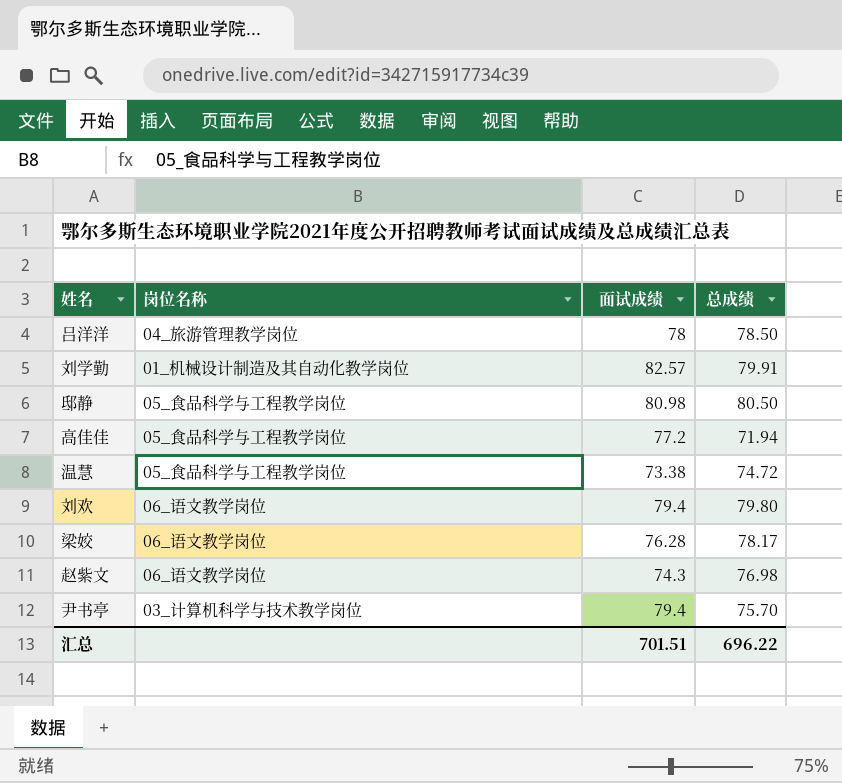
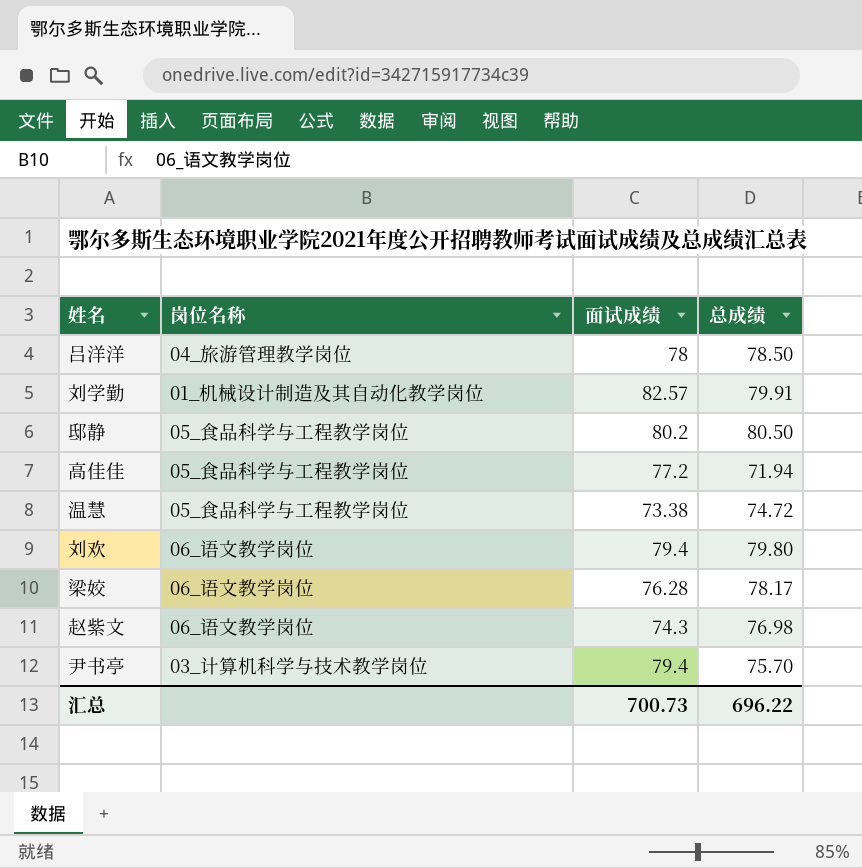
邸静 | 面试成绩: 80.98 -> 80.2
汇总 | 面试成绩: 701.51 -> 700.73

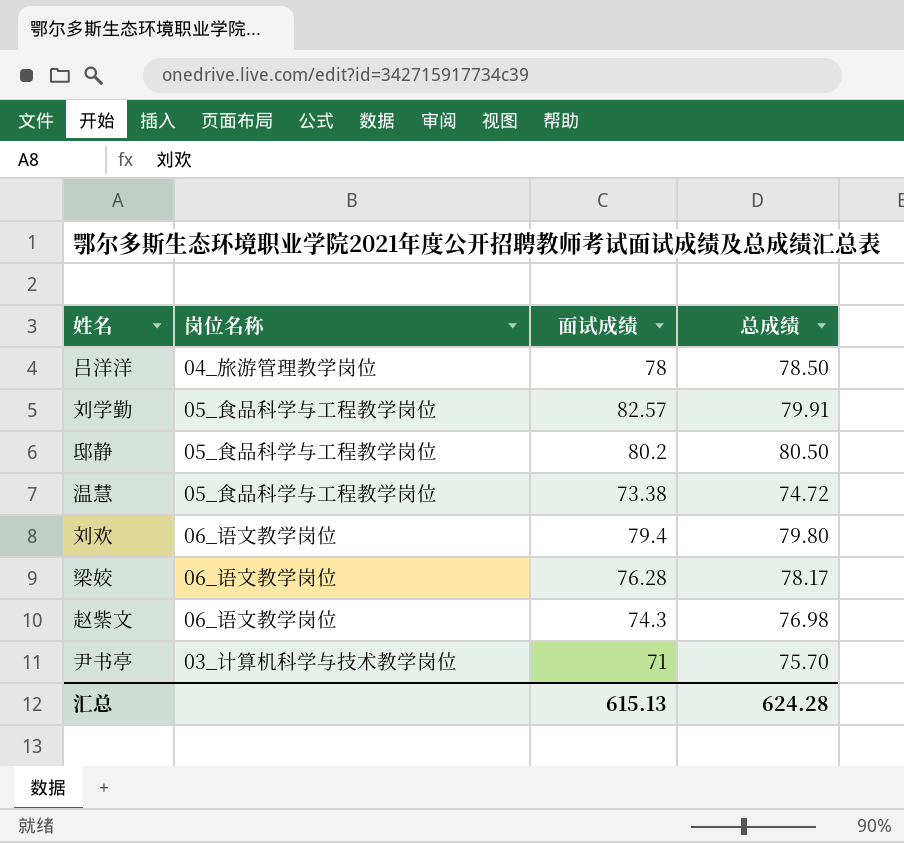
row 高佳佳: 05_食品科学与工程教学岗位 | 77.2 | 71.94 -> none
刘学勤 | 岗位名称: 01_机械设计制造及其自动化教学岗位 -> 05_食品科学与工程教学岗位
尹书亭 | 面试成绩: 79.4 -> 71
汇总 | 面试成绩: 700.73 -> 615.13
汇总 | 总成绩: 696.22 -> 624.28

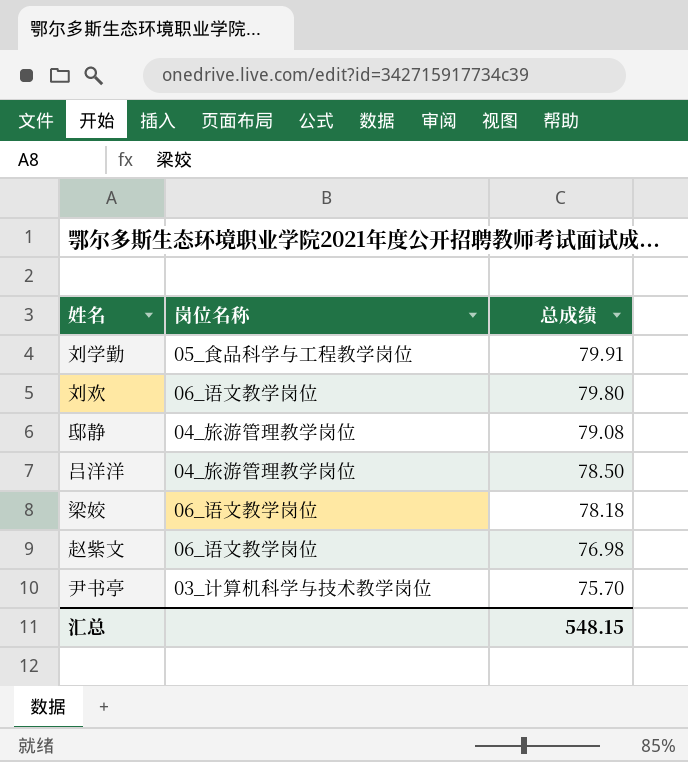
row order: none -> 总成绩 descending
column 面试成绩 | position: 3 -> none
row 温慧: 05_食品科学与工程教学岗位 | 73.38 | 74.72 -> none
邸静 | 岗位名称: 05_食品科学与工程教学岗位 -> 04_旅游管理教学岗位
邸静 | 总成绩: 80.50 -> 79.08
梁姣 | 总成绩: 78.17 -> 78.18
汇总 | 总成绩: 624.28 -> 548.15

